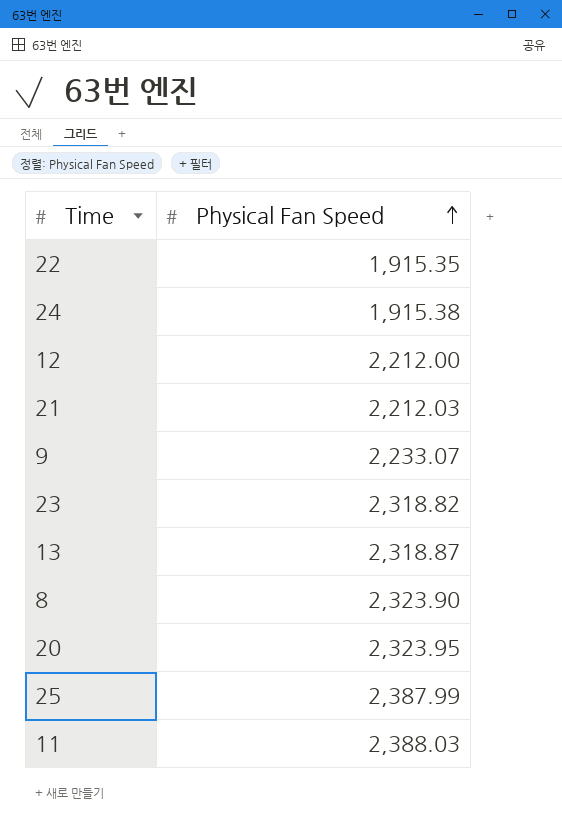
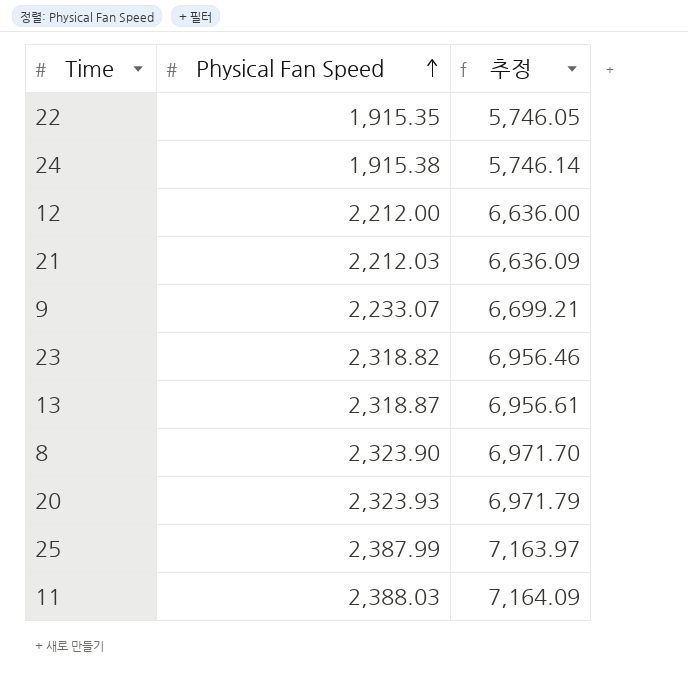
column 추정 | formula: none -> [Physical Fan Speed] * 3
20 | Physical Fan Speed: 2,323.95 -> 2,323.93

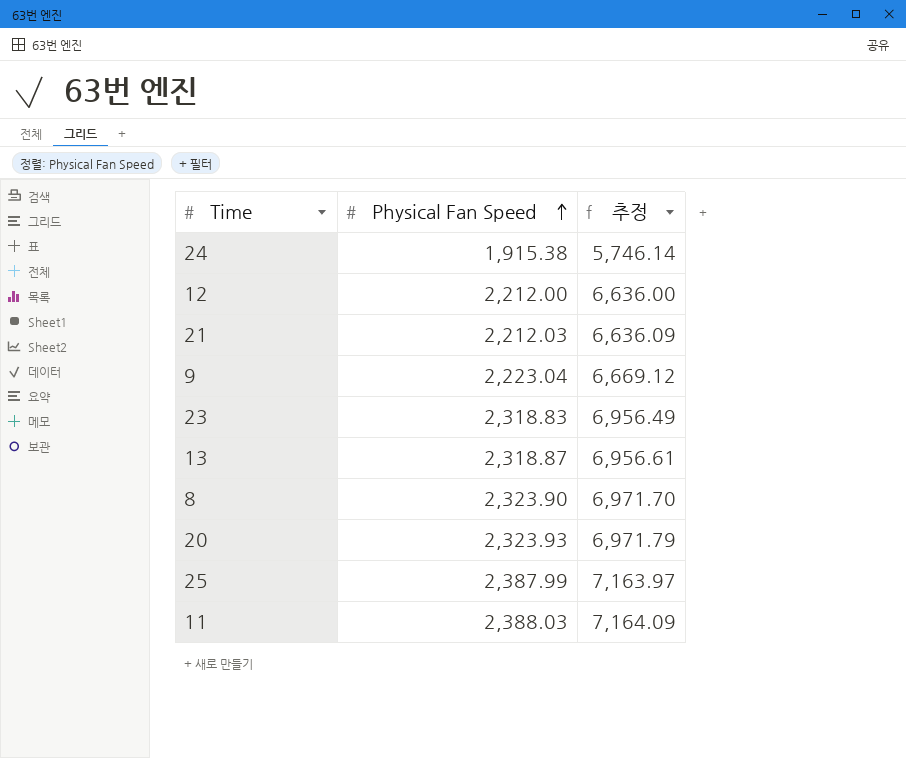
row 22: 1,915.35 | 5,746.05 -> none
9 | Physical Fan Speed: 2,233.07 -> 2,223.04
9 | 추정: 6,699.21 -> 6,669.12
23 | Physical Fan Speed: 2,318.82 -> 2,318.83
23 | 추정: 6,956.46 -> 6,956.49

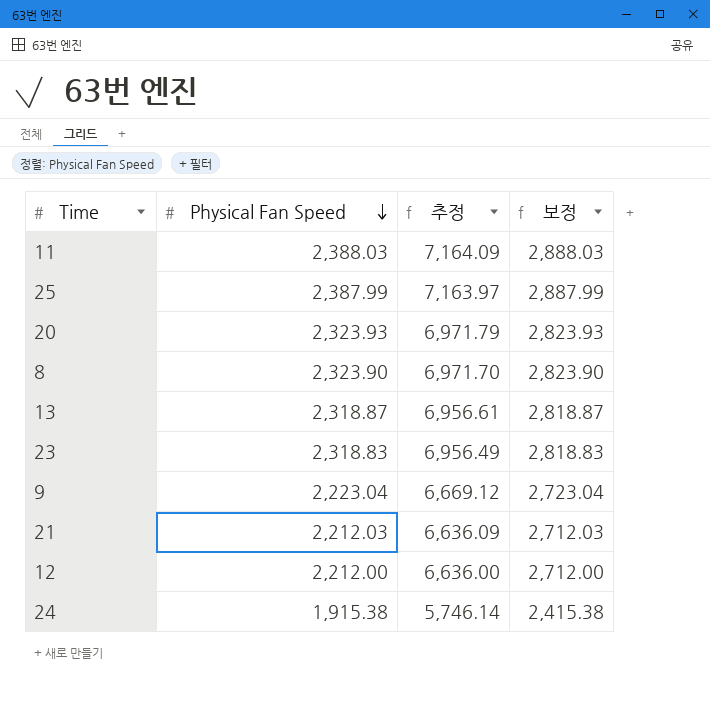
row order: Physical Fan Speed ascending -> Physical Fan Speed descending
column 보정 | formula: none -> [Physical Fan Speed] + 500

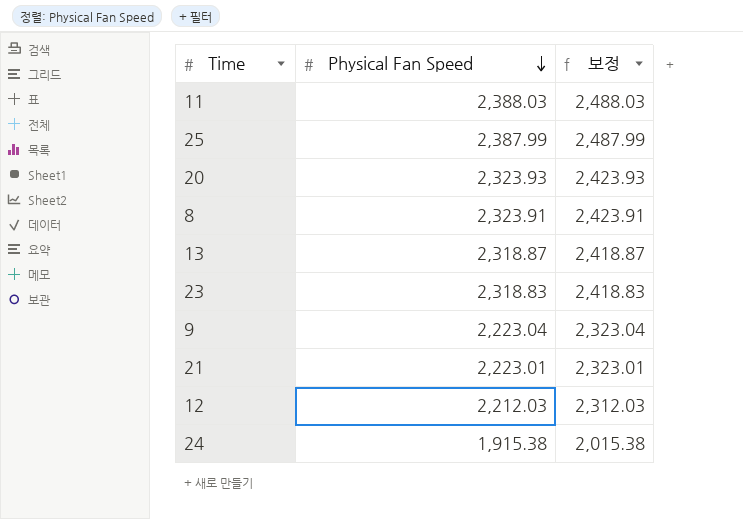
column 추정 | formula: [Physical Fan Speed] * 3 -> none
column 보정 | formula: [Physical Fan Speed] + 500 -> [Physical Fan Speed] + 100
8 | Physical Fan Speed: 2,323.90 -> 2,323.91
21 | Physical Fan Speed: 2,212.03 -> 2,223.01
12 | Physical Fan Speed: 2,212.00 -> 2,212.03

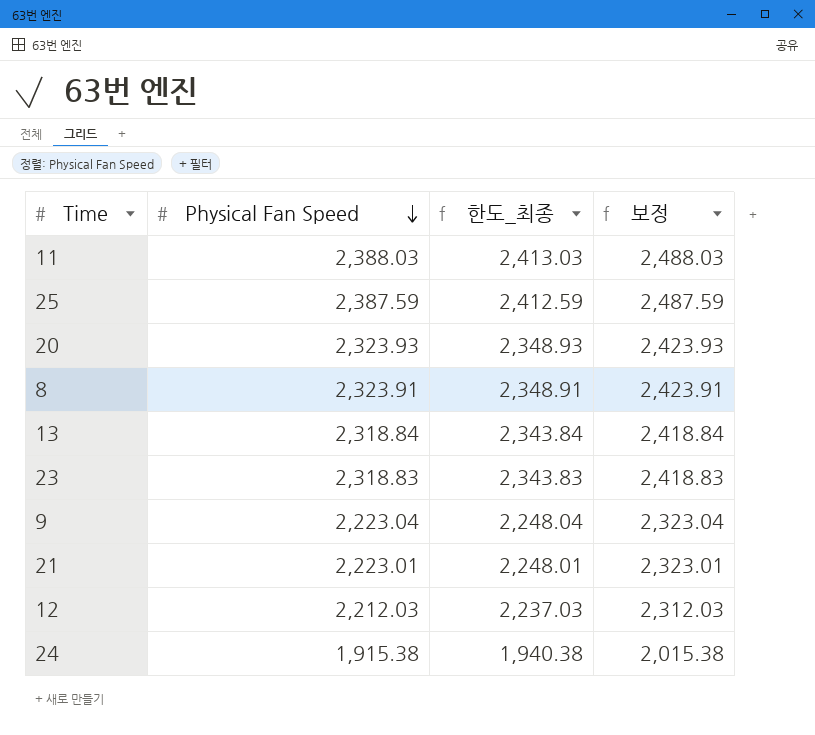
column 한도_최종 | formula: none -> [Physical Fan Speed] + 25
25 | Physical Fan Speed: 2,387.99 -> 2,387.59
25 | 보정: 2,487.99 -> 2,487.59
13 | Physical Fan Speed: 2,318.87 -> 2,318.84
13 | 보정: 2,418.87 -> 2,418.84

